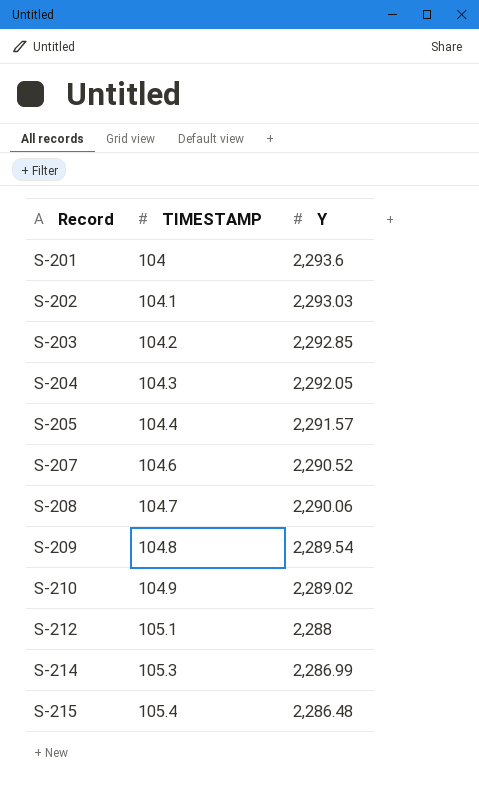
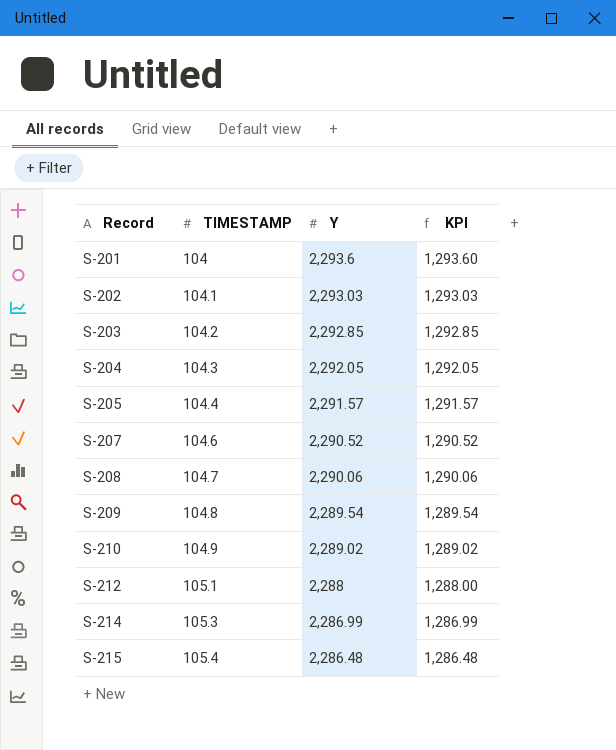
column KPI | formula: none -> [Y] - 1000

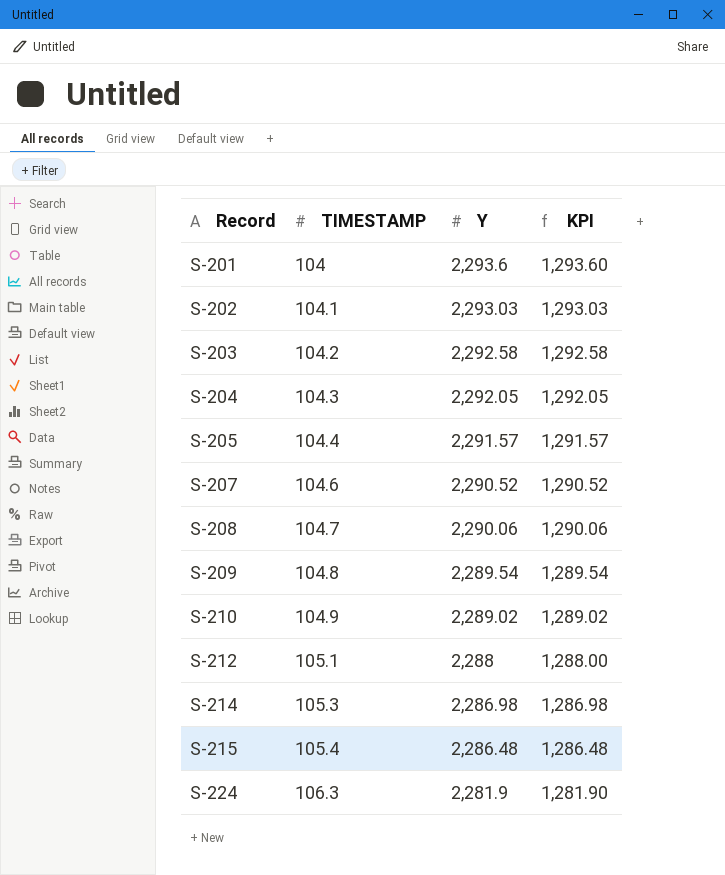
S-203 | Y: 2,292.85 -> 2,292.58
S-203 | KPI: 1,292.85 -> 1,292.58
S-214 | Y: 2,286.99 -> 2,286.98
S-214 | KPI: 1,286.99 -> 1,286.98
row S-224: none -> 106.3 | 2,281.9 | 1,281.90

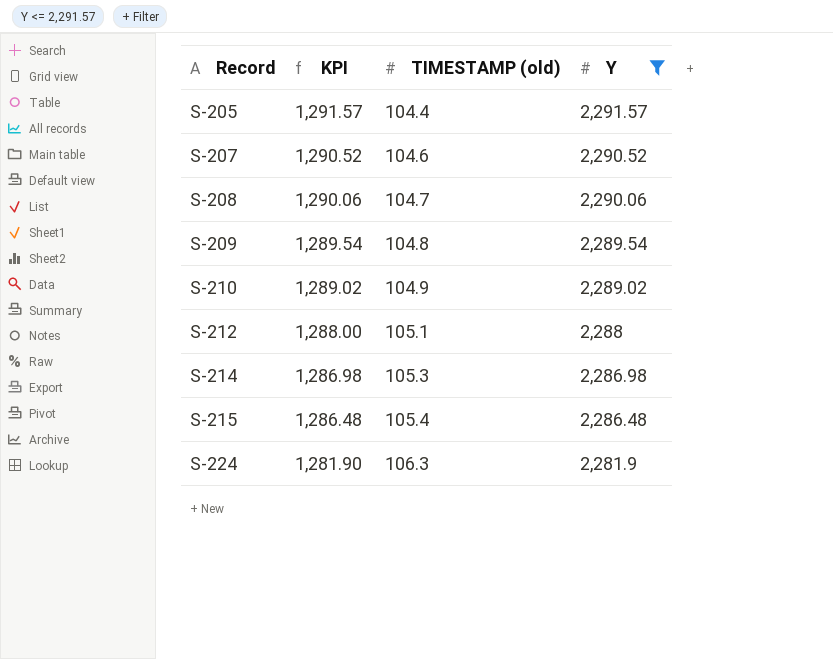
filter: none -> Y <= 2,291.57
column KPI | position: 4 -> 2
column name: TIMESTAMP -> TIMESTAMP (old)

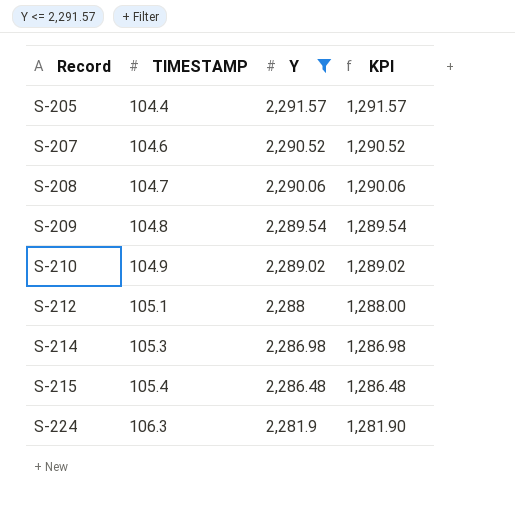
column name: TIMESTAMP (old) -> TIMESTAMP
column KPI | position: 2 -> 4

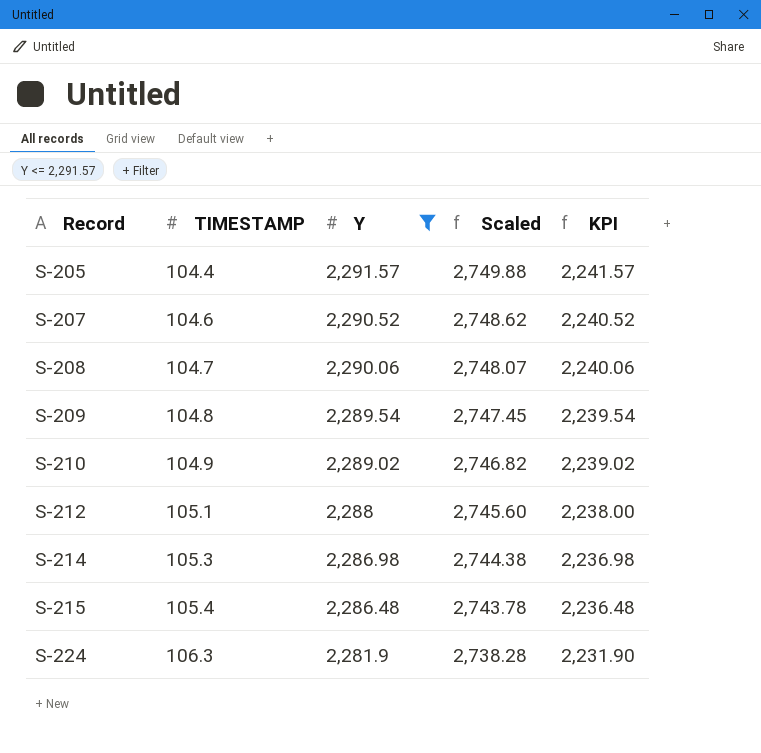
column Scaled | formula: none -> [Y] * 1.2
column KPI | formula: [Y] - 1000 -> [Y] - 50

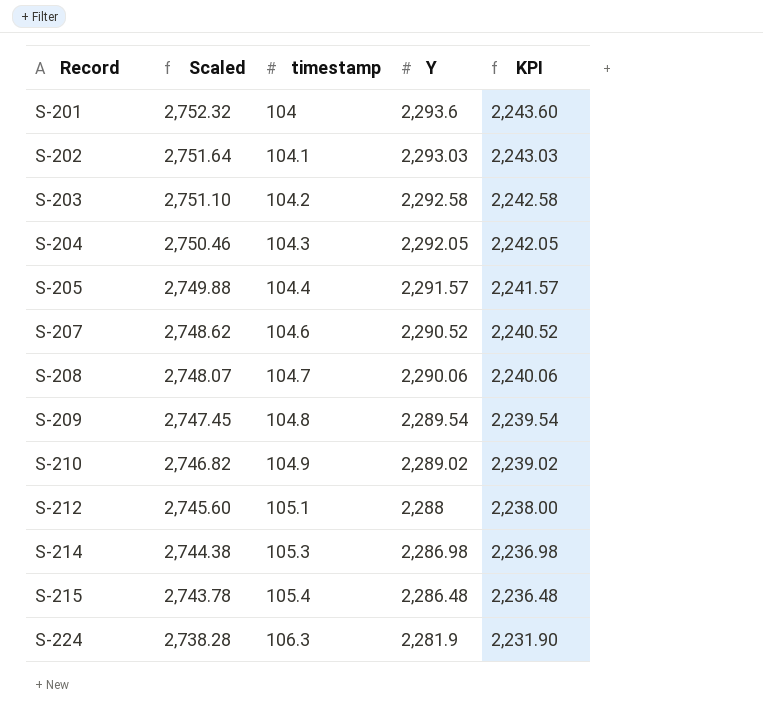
filter: Y <= 2,291.57 -> none
column Scaled | position: 4 -> 2
column name: TIMESTAMP -> timestamp

